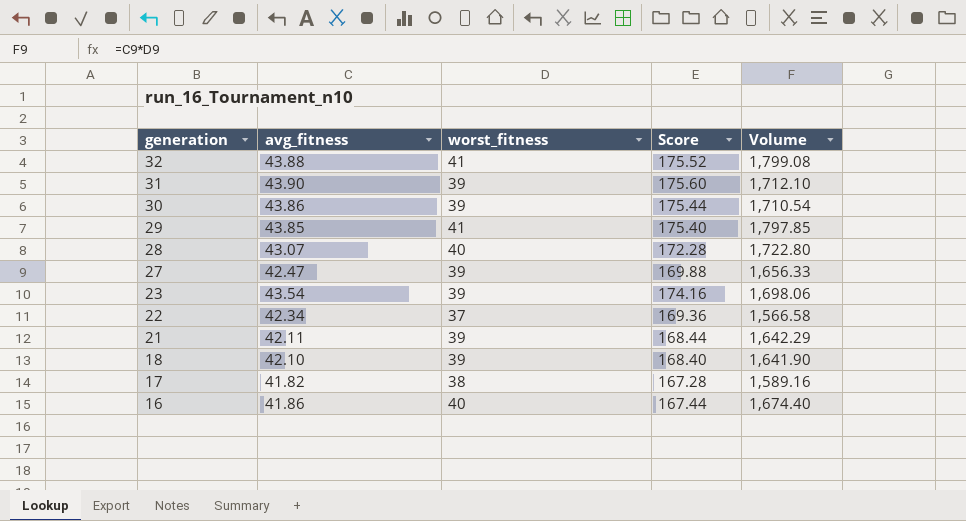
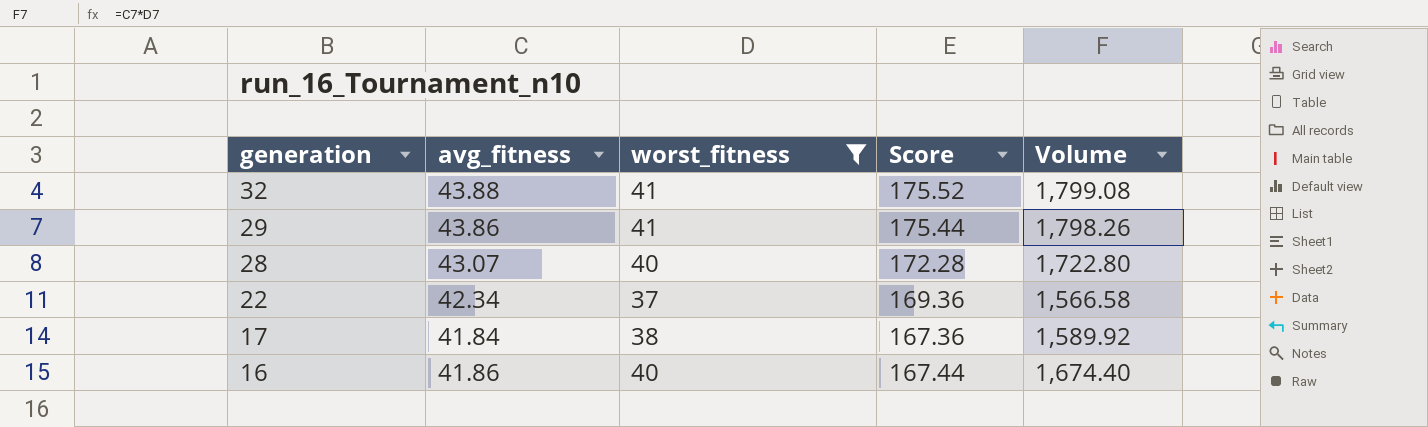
filter: none -> worst_fitness != 39
29 | avg_fitness: 43.85 -> 43.86
29 | Score: 175.40 -> 175.44
29 | Volume: 1,797.85 -> 1,798.26
17 | avg_fitness: 41.82 -> 41.84
17 | Score: 167.28 -> 167.36
17 | Volume: 1,589.16 -> 1,589.92

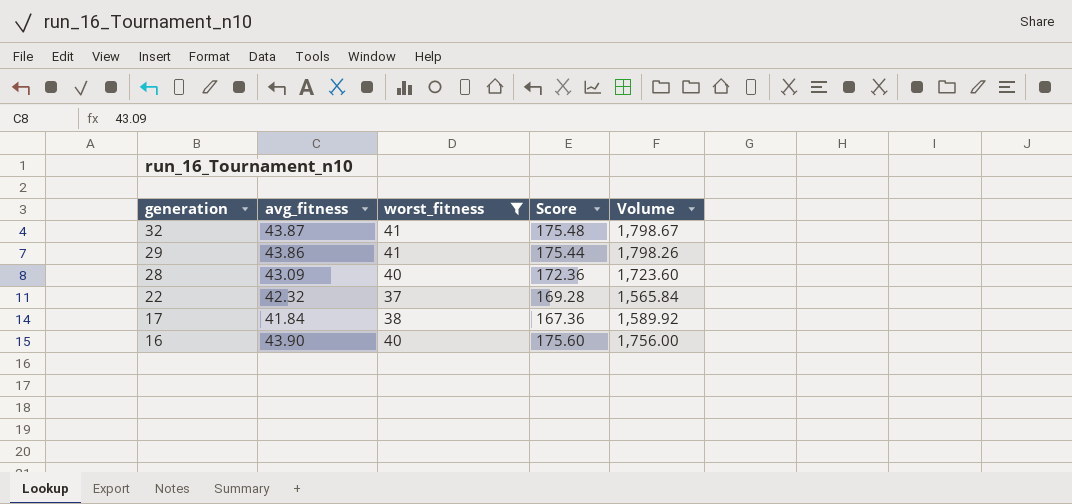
32 | avg_fitness: 43.88 -> 43.87
32 | Score: 175.52 -> 175.48
32 | Volume: 1,799.08 -> 1,798.67
28 | avg_fitness: 43.07 -> 43.09
28 | Score: 172.28 -> 172.36
28 | Volume: 1,722.80 -> 1,723.60
22 | avg_fitness: 42.34 -> 42.32
22 | Score: 169.36 -> 169.28
22 | Volume: 1,566.58 -> 1,565.84
16 | avg_fitness: 41.86 -> 43.90
16 | Score: 167.44 -> 175.60
16 | Volume: 1,674.40 -> 1,756.00

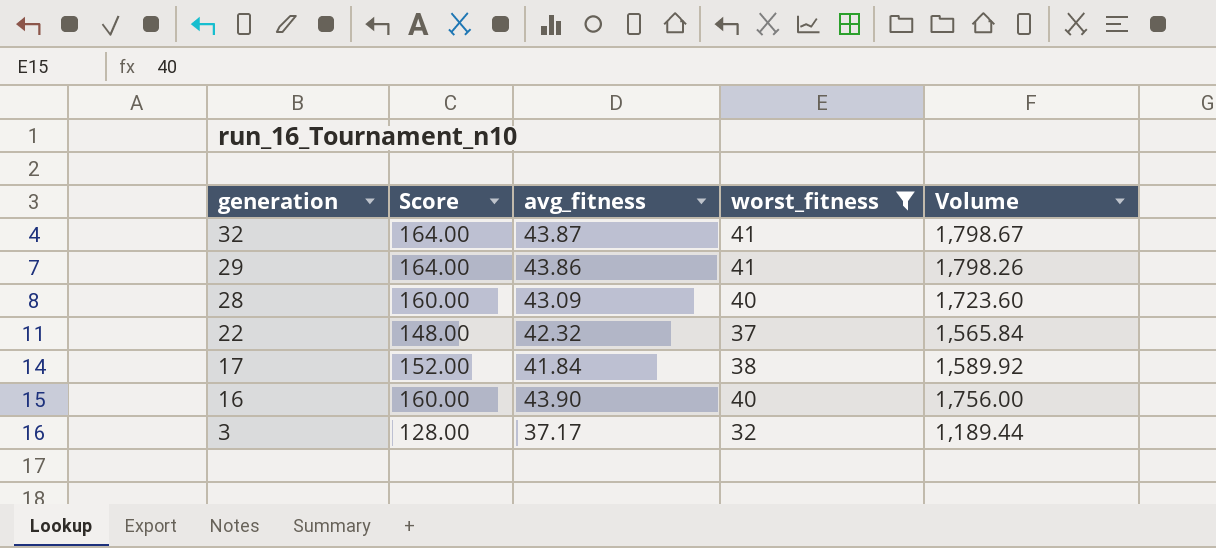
column Score | formula: [avg_fitness] * 4 -> [worst_fitness] * 4
column Score | position: 4 -> 2
row 3: none -> 128.00 | 37.17 | 32 | 1,189.44

